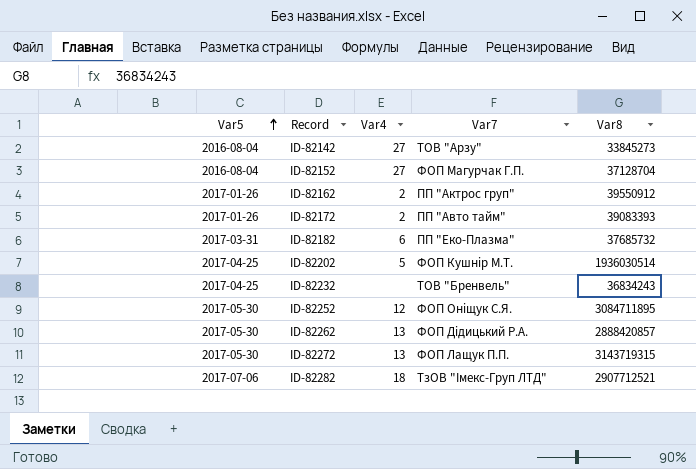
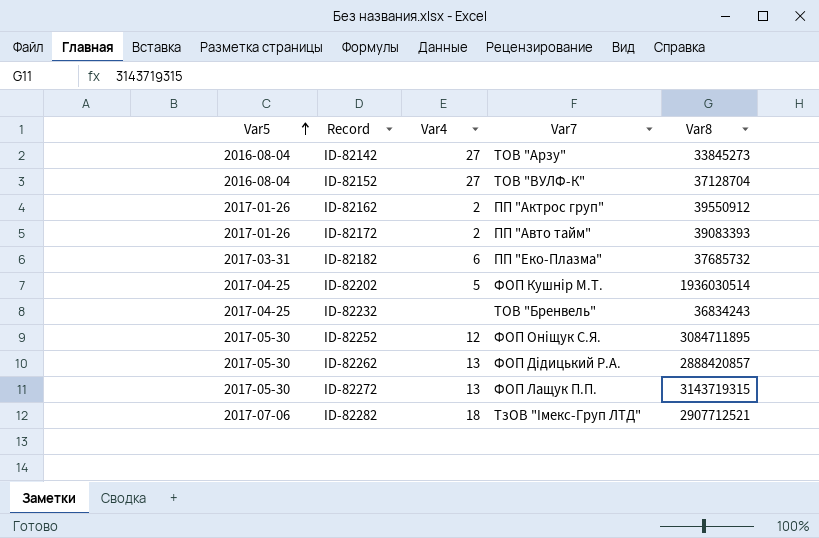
ID-82152 | Var7: ФОП Магурчак Г.П. -> ТОВ "ВУЛФ-К"

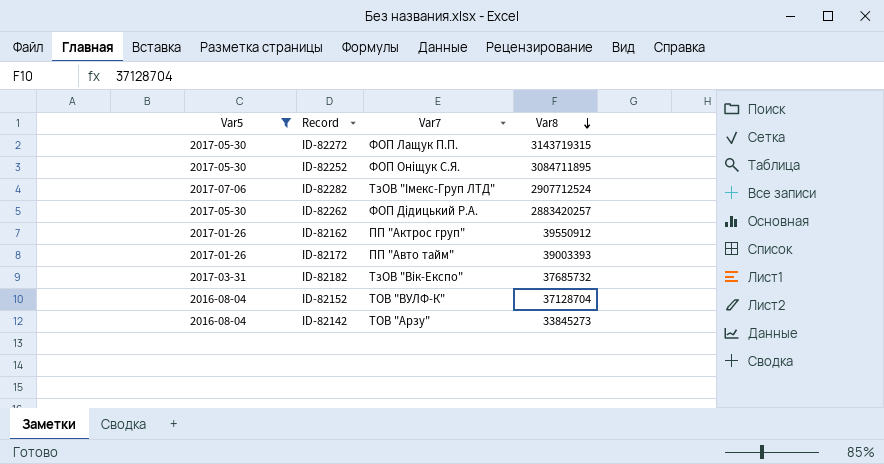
filter: none -> Var5 != 2017-04-25
row order: Var5 ascending -> Var8 descending
column Var4 | position: 3 -> none
ID-82282 | Var8: 2907712521 -> 2907712524
ID-82262 | Var8: 2888420857 -> 2883420257
ID-82172 | Var8: 39083393 -> 39003393
ID-82182 | Var7: ПП "Еко-Плазма" -> ТзОВ "Вік-Експо"

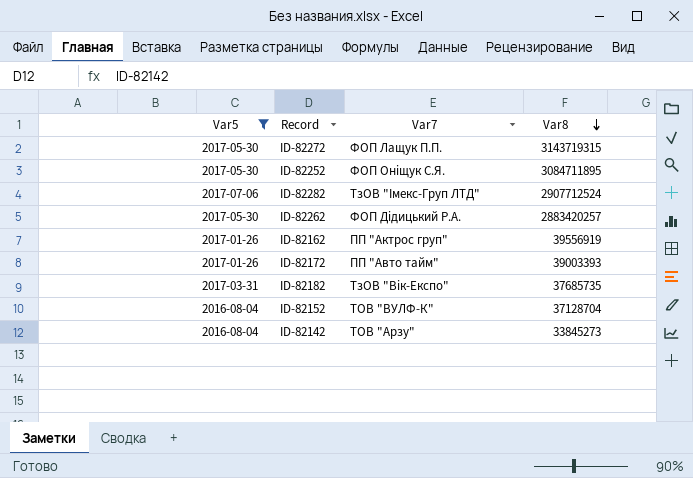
ID-82162 | Var8: 39550912 -> 39556919
ID-82182 | Var8: 37685732 -> 37685735

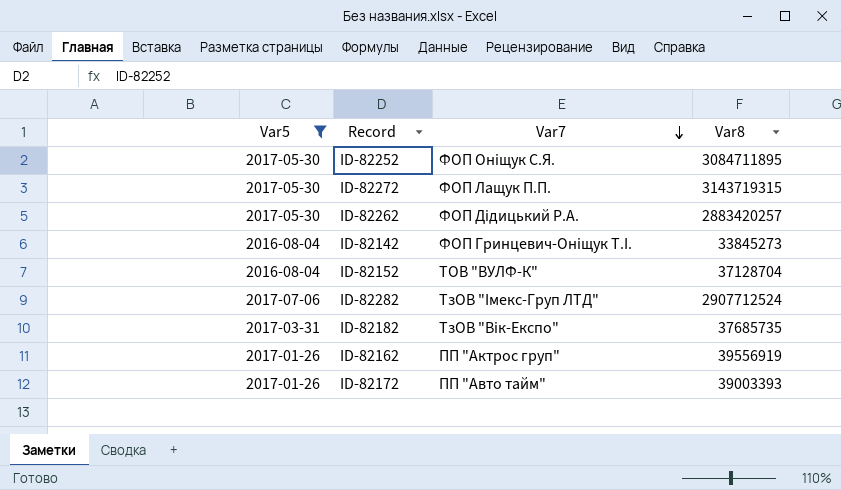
row order: Var8 descending -> Var7 descending
ID-82142 | Var7: ТОВ "Арзу" -> ФОП Гринцевич-Оніщук Т.І.

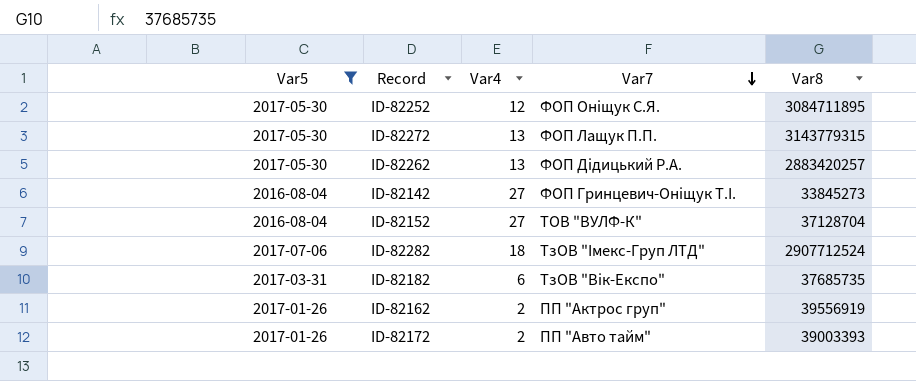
column Var4 | position: none -> 3
ID-82272 | Var8: 3143719315 -> 3143779315

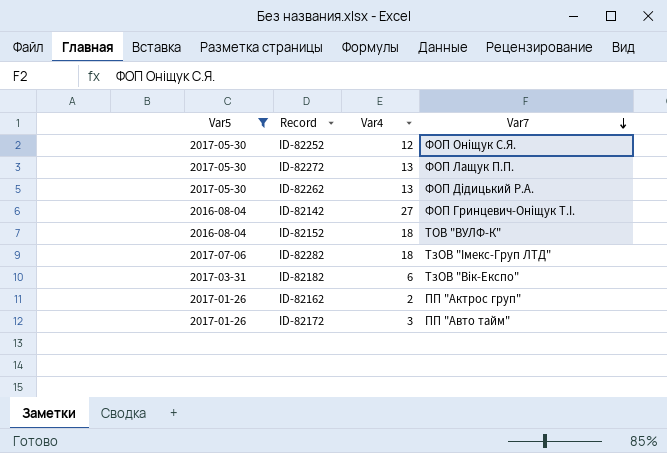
column Var8 | position: 5 -> none
ID-82152 | Var4: 27 -> 18
ID-82172 | Var4: 2 -> 3

